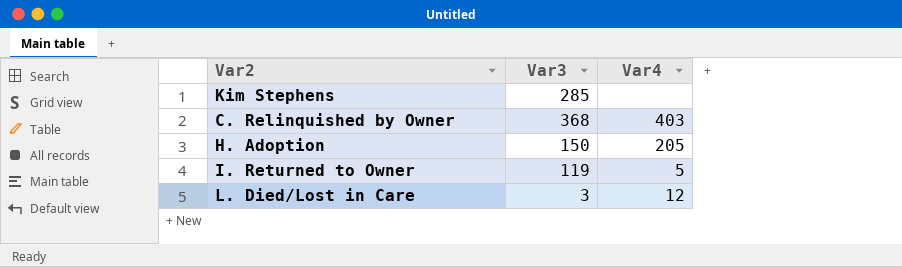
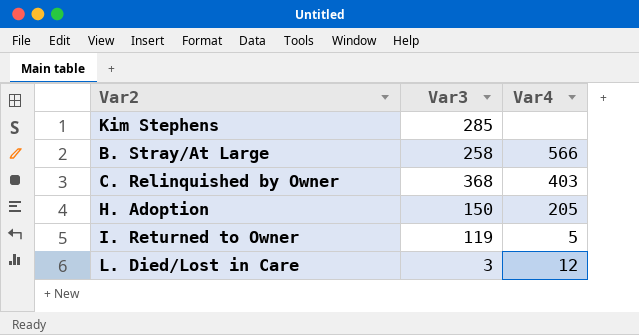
row B. Stray/At Large: none -> 258 | 566

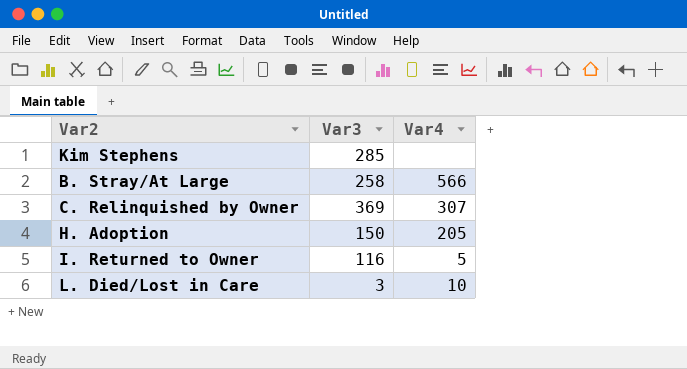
C. Relinquished by Owner | Var3: 368 -> 369
C. Relinquished by Owner | Var4: 403 -> 307
I. Returned to Owner | Var3: 119 -> 116
L. Died/Lost in Care | Var4: 12 -> 10

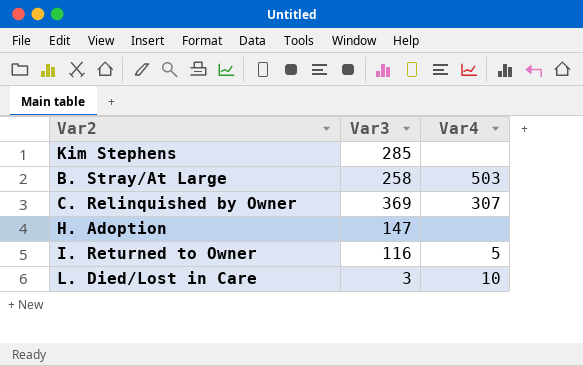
B. Stray/At Large | Var4: 566 -> 503
H. Adoption | Var3: 150 -> 147
H. Adoption | Var4: 205 -> none

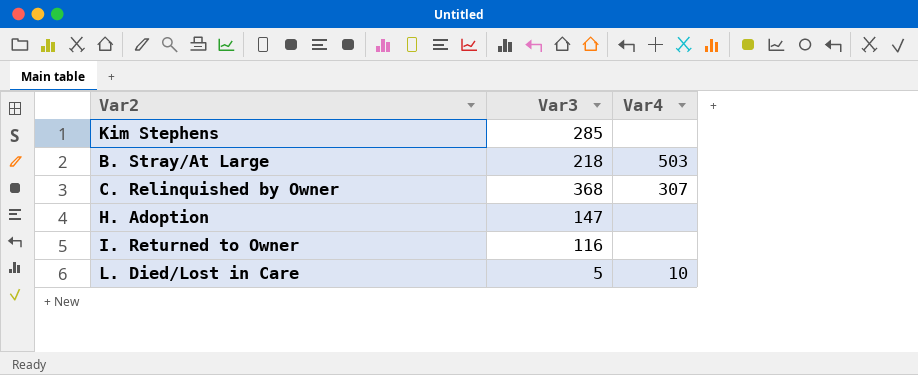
B. Stray/At Large | Var3: 258 -> 218
C. Relinquished by Owner | Var3: 369 -> 368
I. Returned to Owner | Var4: 5 -> none
L. Died/Lost in Care | Var3: 3 -> 5

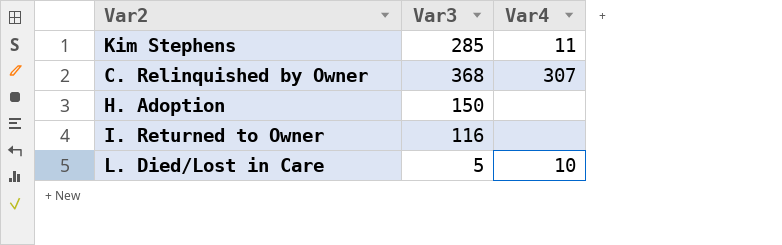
row B. Stray/At Large: 218 | 503 -> none
Kim Stephens | Var4: none -> 11
H. Adoption | Var3: 147 -> 150

